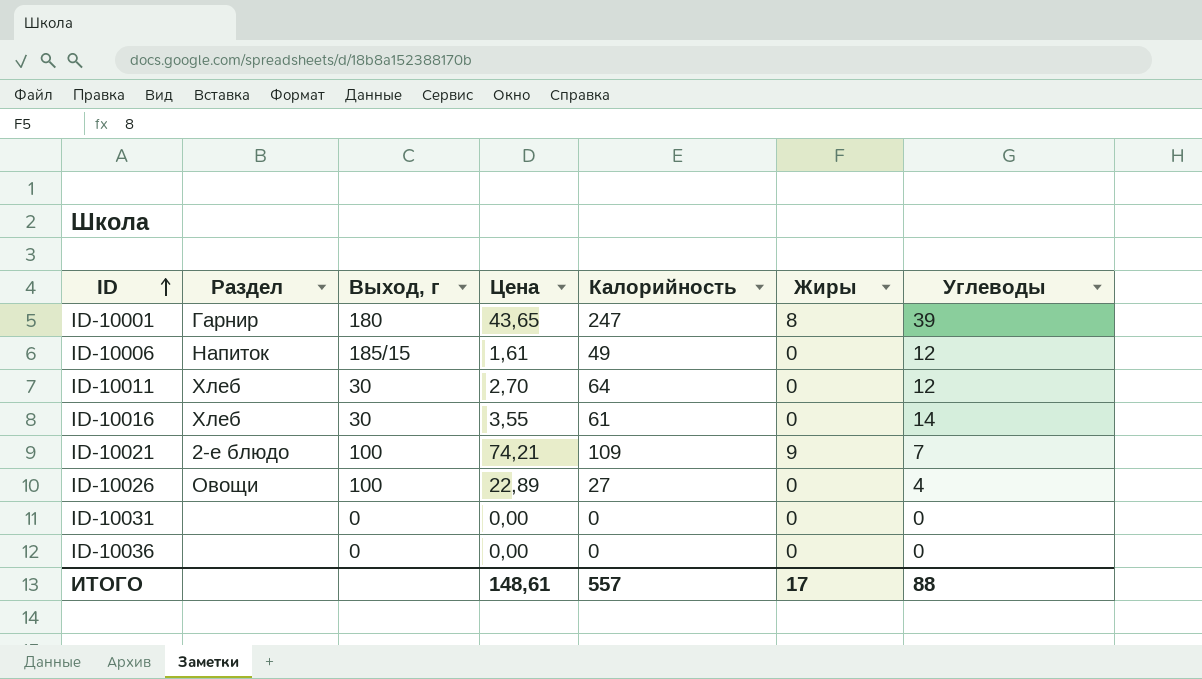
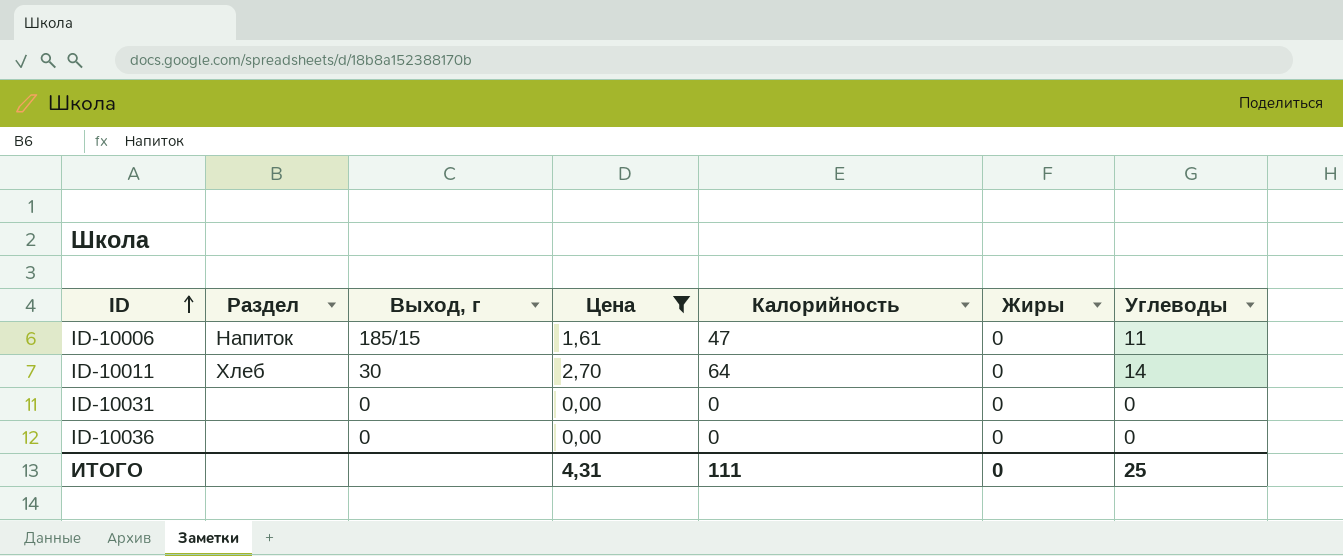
filter: none -> Цена <= 2,70
ID-10006 | Калорийность: 49 -> 47
ID-10006 | Углеводы: 12 -> 11
ID-10011 | Углеводы: 12 -> 14
ИТОГО | Цена: 148,61 -> 4,31
ИТОГО | Калорийность: 557 -> 111
ИТОГО | Жиры: 17 -> 0
ИТОГО | Углеводы: 88 -> 25

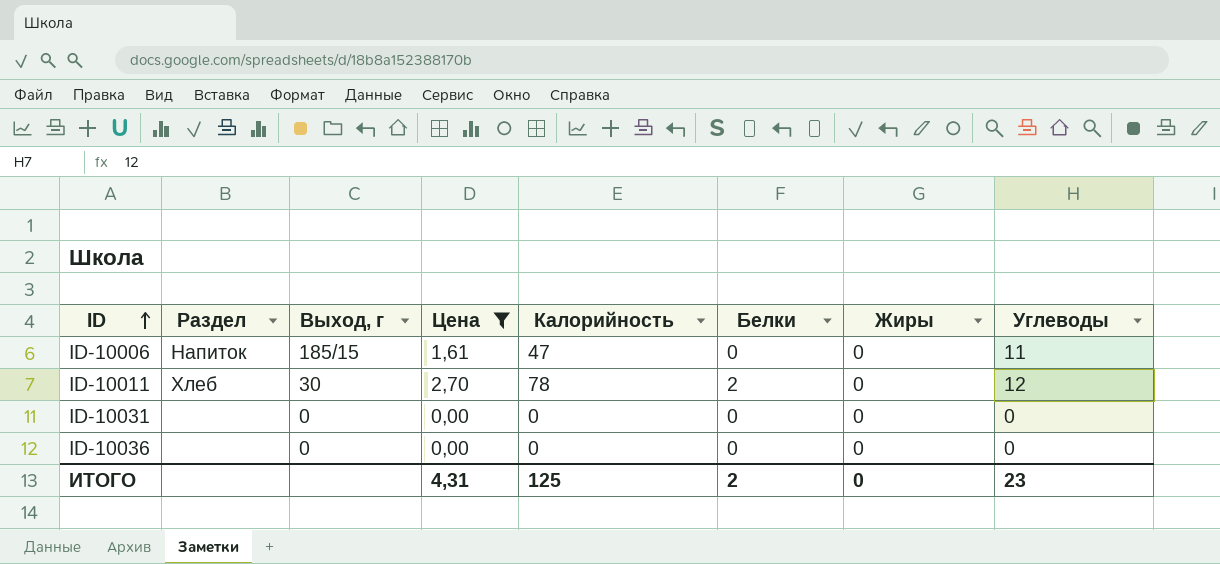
column Белки | position: none -> 6
ID-10011 | Калорийность: 64 -> 78
ID-10011 | Углеводы: 14 -> 12
ИТОГО | Калорийность: 111 -> 125
ИТОГО | Углеводы: 25 -> 23

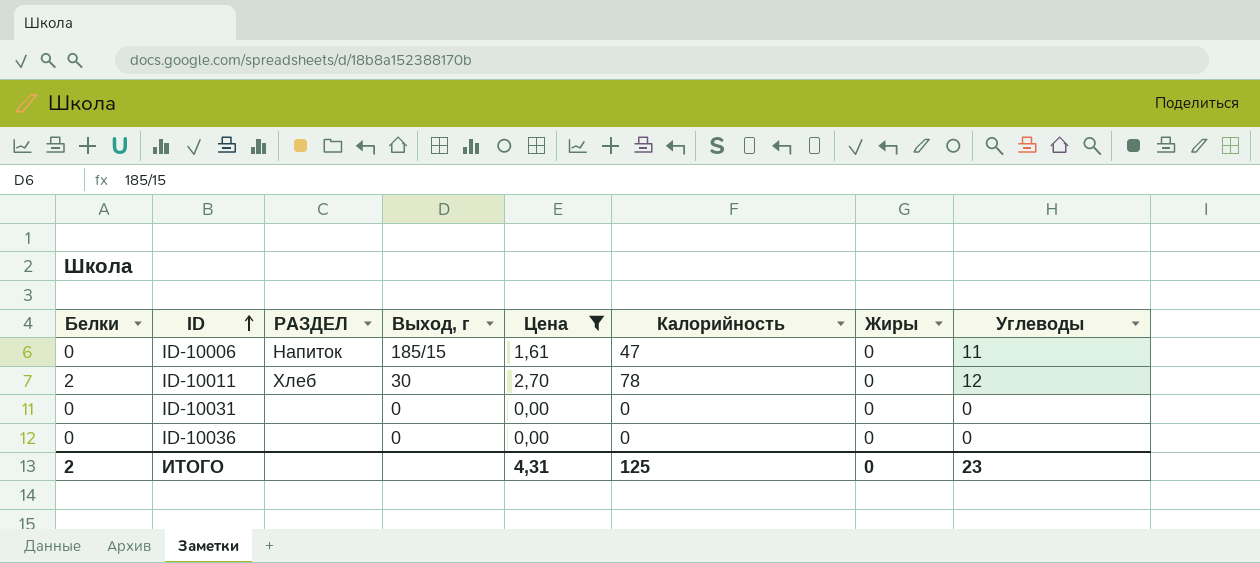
column Белки | position: 6 -> 1
column name: Раздел -> РАЗДЕЛ

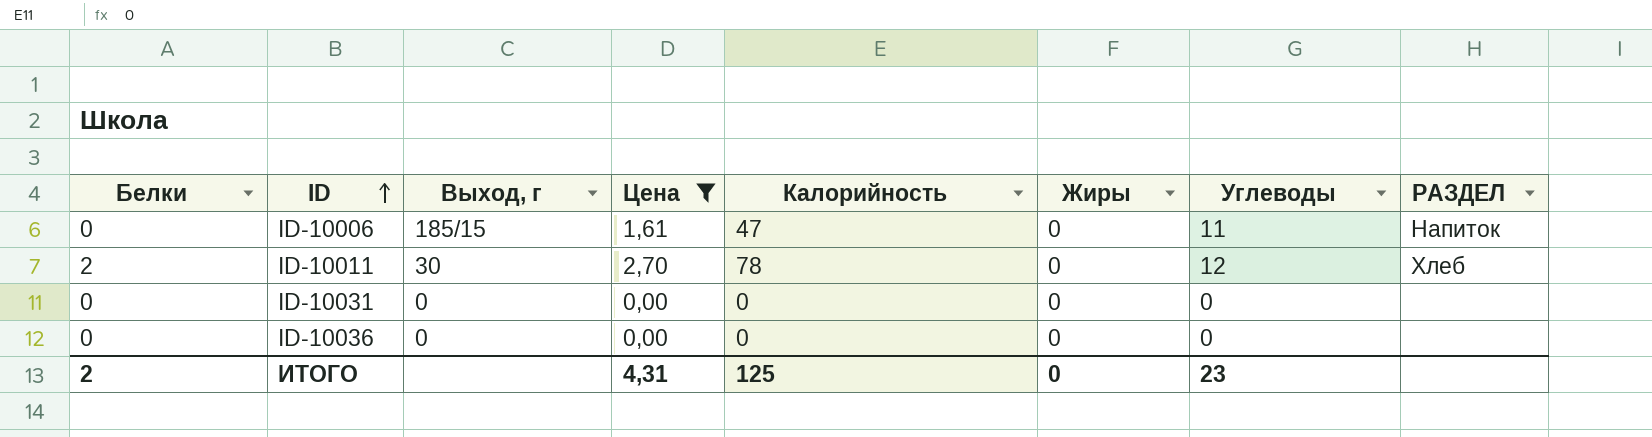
column РАЗДЕЛ | position: 3 -> 8

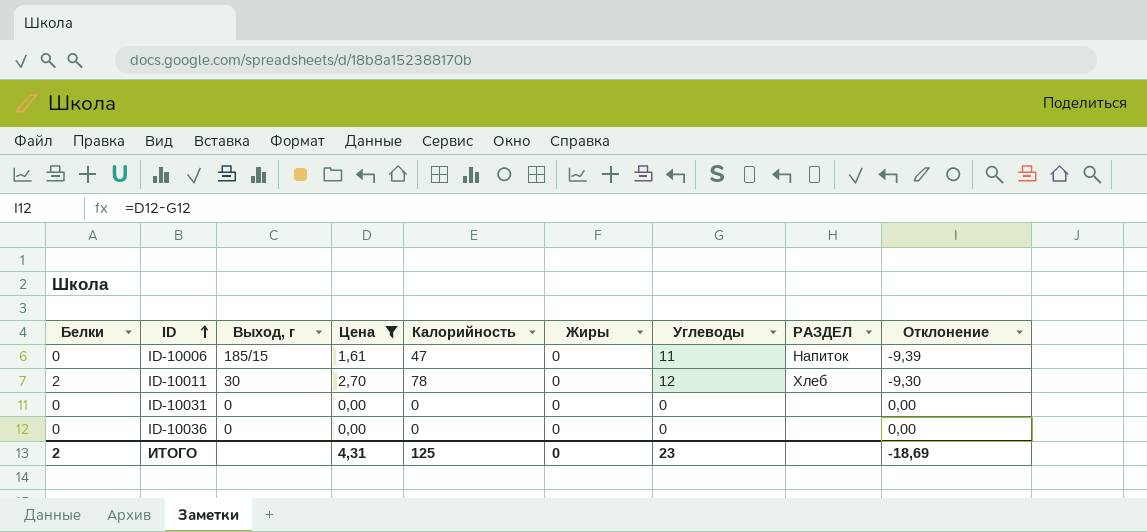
column Отклонение | formula: none -> [Цена] - [Углеводы]

